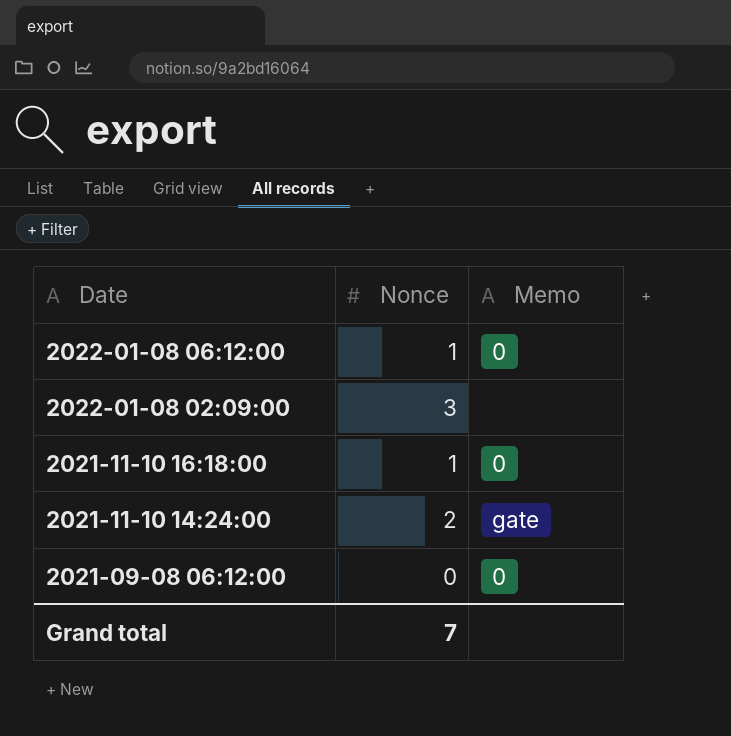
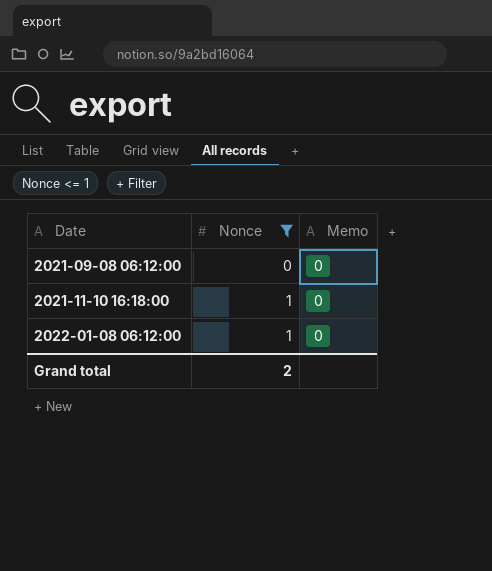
filter: none -> Nonce <= 1
row order: Date descending -> Date ascending
Grand total | Nonce: 7 -> 2

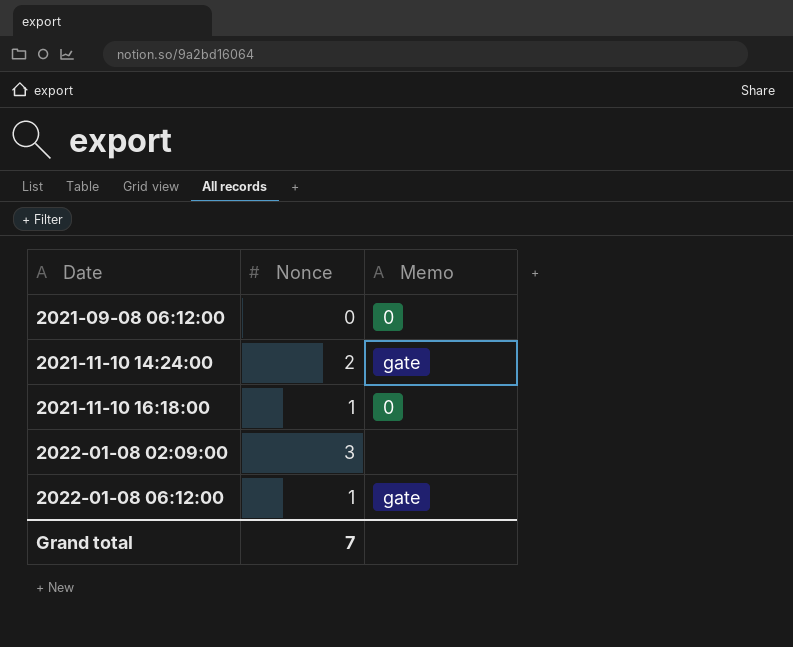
filter: Nonce <= 1 -> none
2022-01-08 06:12:00 | Memo: 0 -> gate
Grand total | Nonce: 2 -> 7

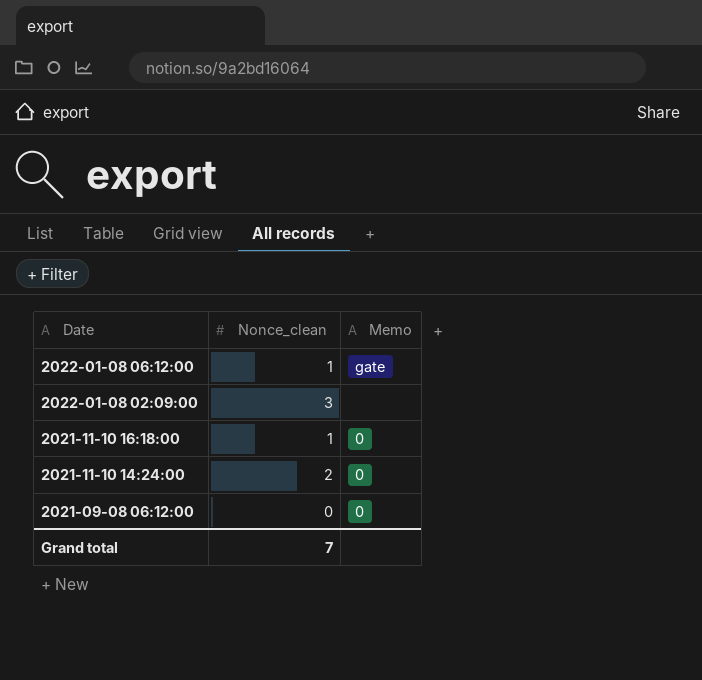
row order: Date ascending -> Date descending
column name: Nonce -> Nonce_clean
2021-11-10 14:24:00 | Memo: gate -> 0

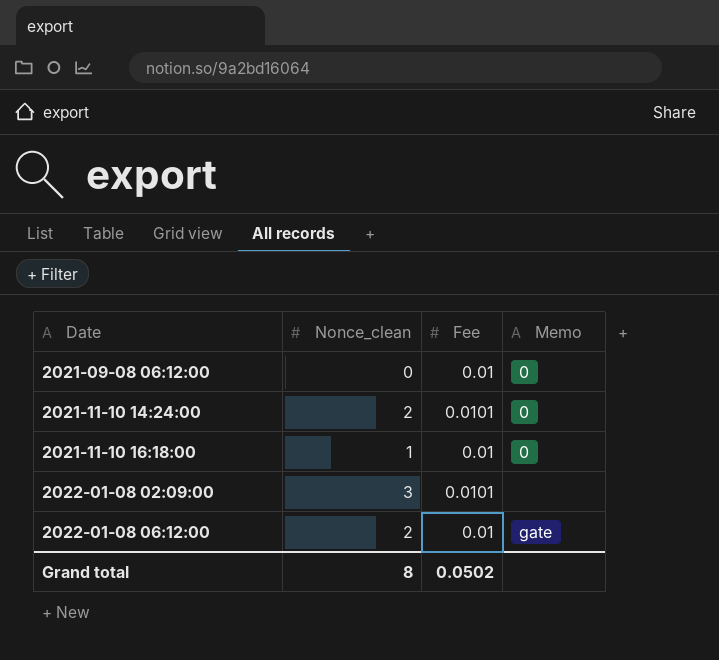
row order: Date descending -> Date ascending
column Fee | position: none -> 3
2022-01-08 06:12:00 | Nonce_clean: 1 -> 2
Grand total | Nonce_clean: 7 -> 8

